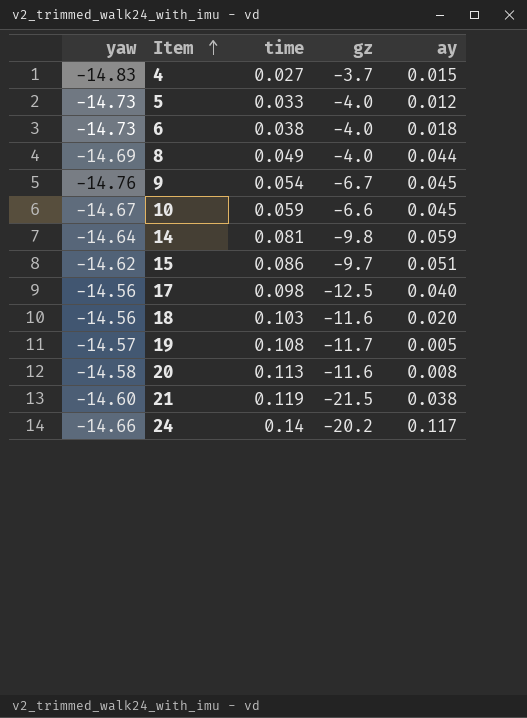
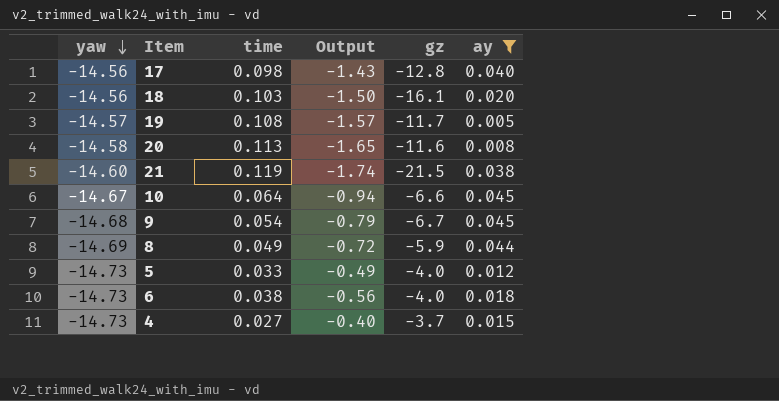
filter: none -> ay <= 0.045
row order: Item ascending -> yaw descending
column Output | formula: none -> [yaw] * [time]
17 | gz: -12.5 -> -12.8
18 | gz: -11.6 -> -16.1
10 | time: 0.059 -> 0.064
9 | yaw: -14.76 -> -14.68
8 | gz: -4.0 -> -5.9
4 | yaw: -14.83 -> -14.73

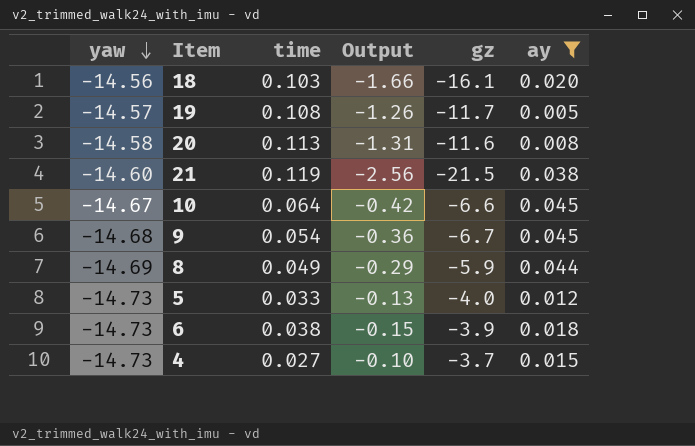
column Output | formula: [yaw] * [time] -> [time] * [gz]
row 17: -14.56 | 0.098 | -1.43 | -12.8 | 0.040 -> none
6 | gz: -4.0 -> -3.9

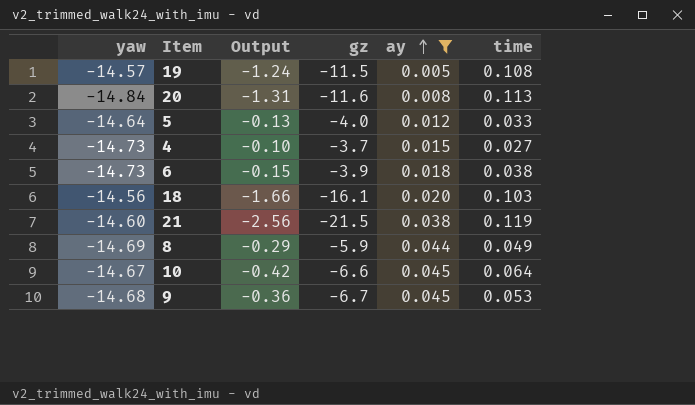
row order: yaw descending -> ay ascending
column time | position: 3 -> 6
19 | Output: -1.26 -> -1.24
19 | gz: -11.7 -> -11.5
20 | yaw: -14.58 -> -14.84
5 | yaw: -14.73 -> -14.64
9 | time: 0.054 -> 0.053

